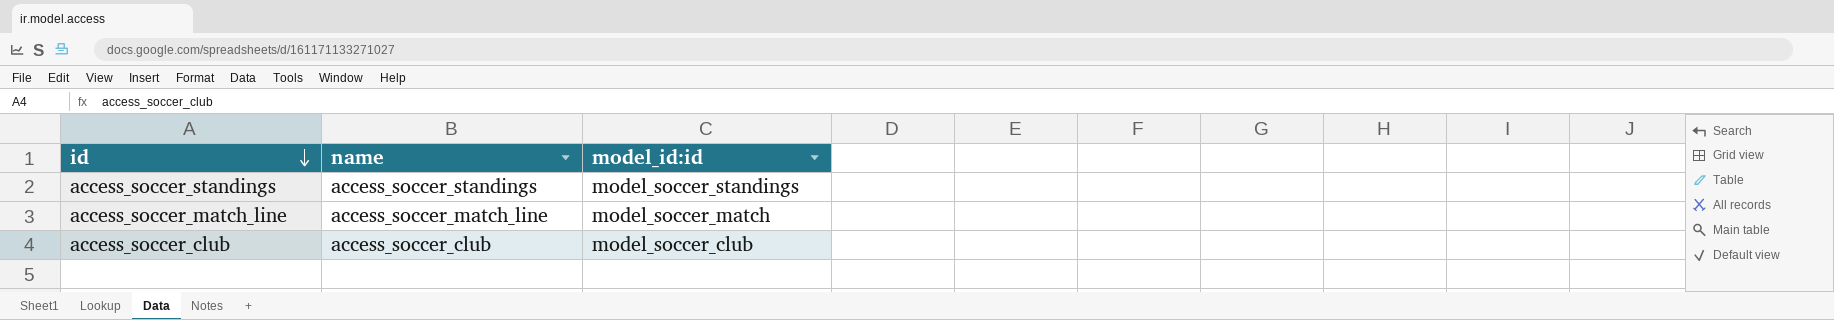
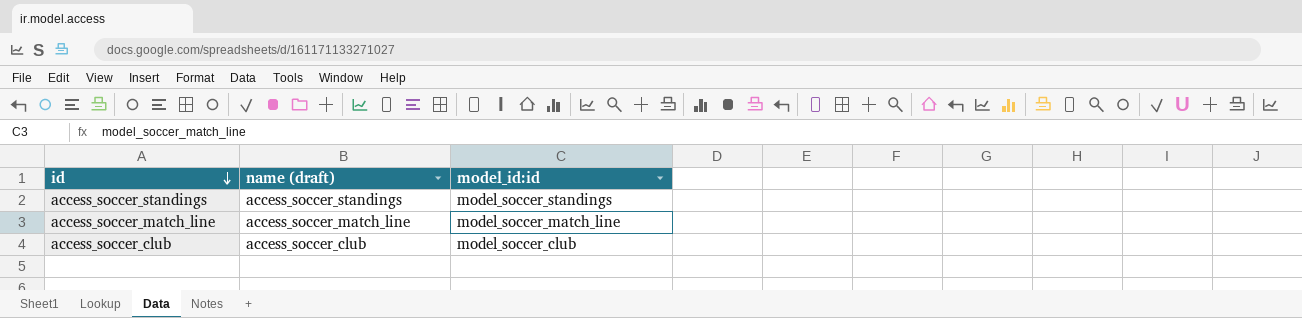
column name: name -> name (draft)
access_soccer_match_line | model_id:id: model_soccer_match -> model_soccer_match_line

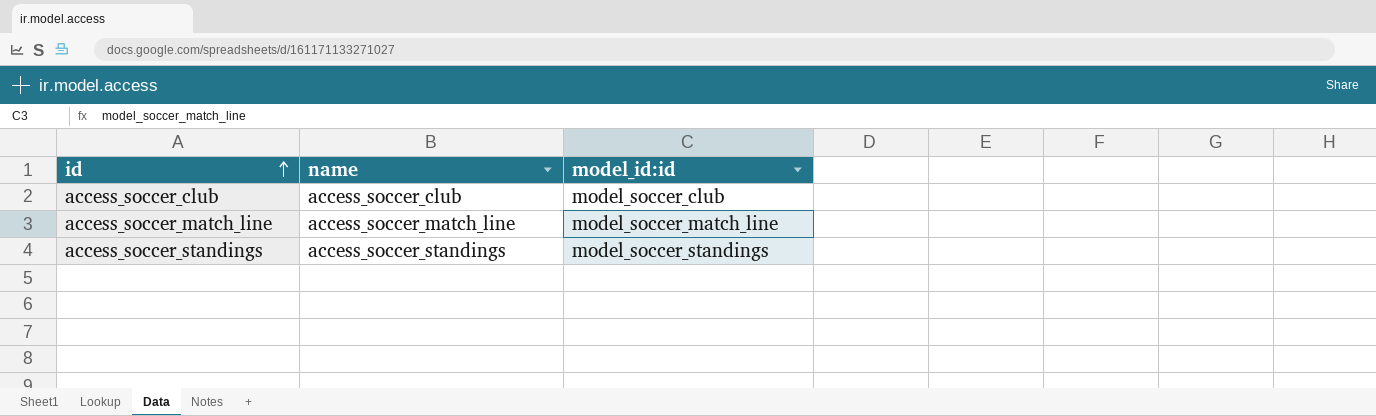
row order: id descending -> id ascending
column name: name (draft) -> name

